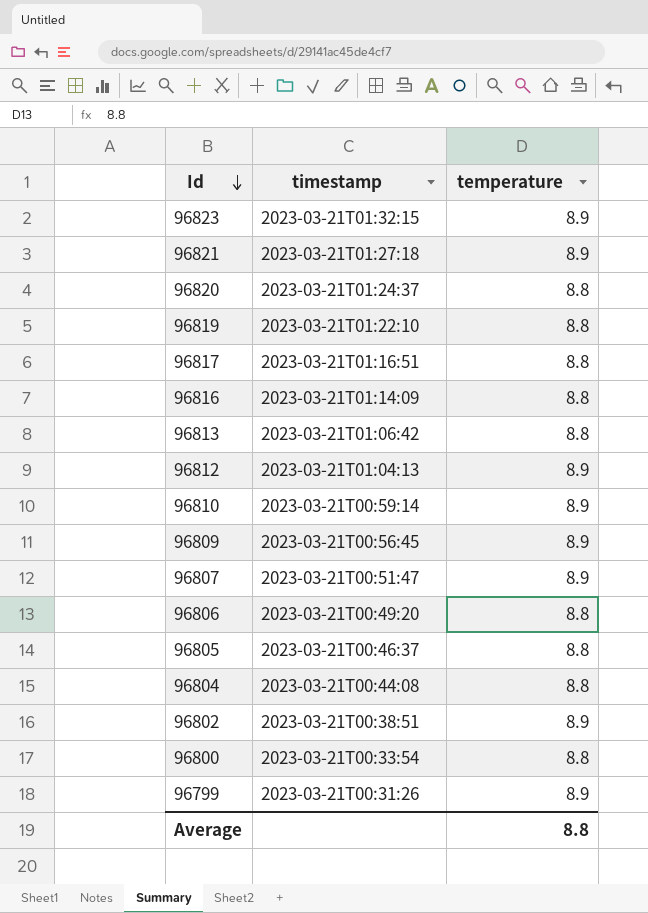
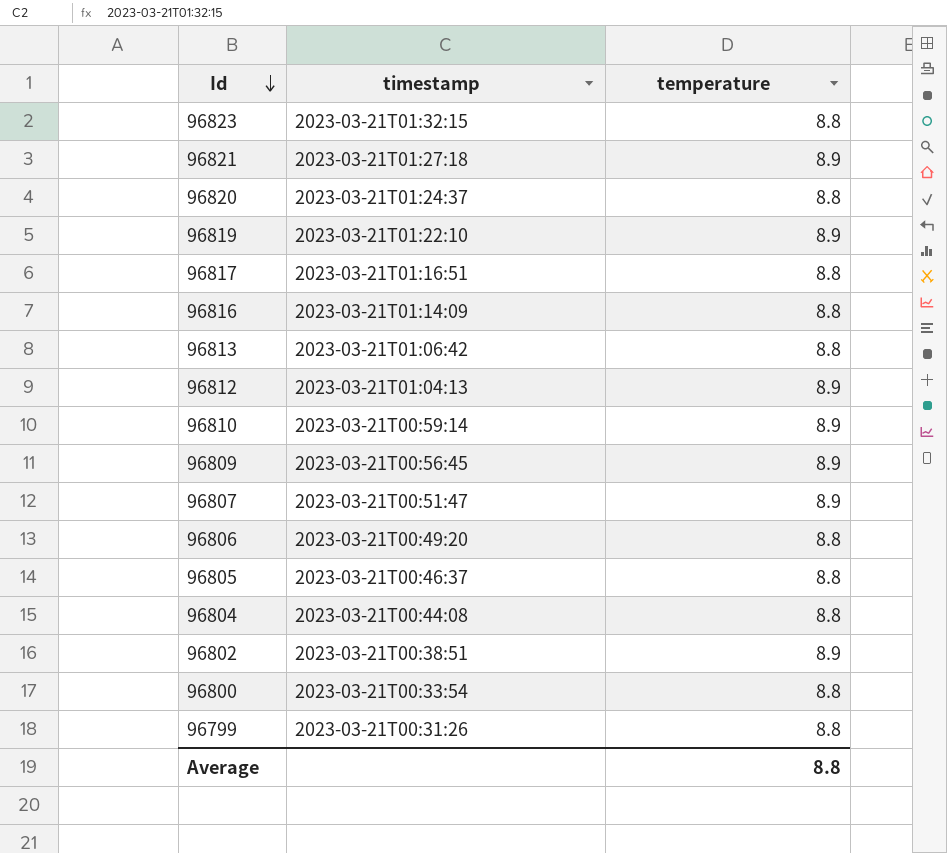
96823 | temperature: 8.9 -> 8.8
96819 | temperature: 8.8 -> 8.9
96799 | temperature: 8.9 -> 8.8

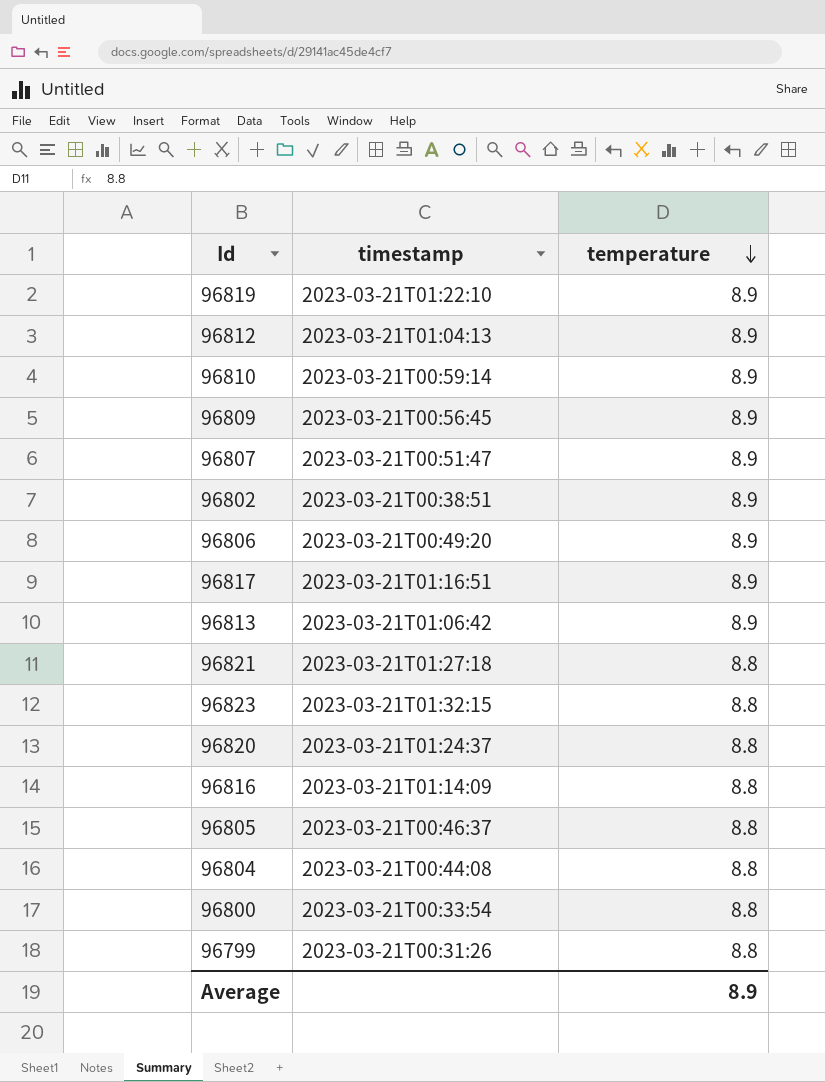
row order: Id descending -> temperature descending
96806 | temperature: 8.8 -> 8.9
96817 | temperature: 8.8 -> 8.9
96813 | temperature: 8.8 -> 8.9
96821 | temperature: 8.9 -> 8.8
Average | temperature: 8.8 -> 8.9

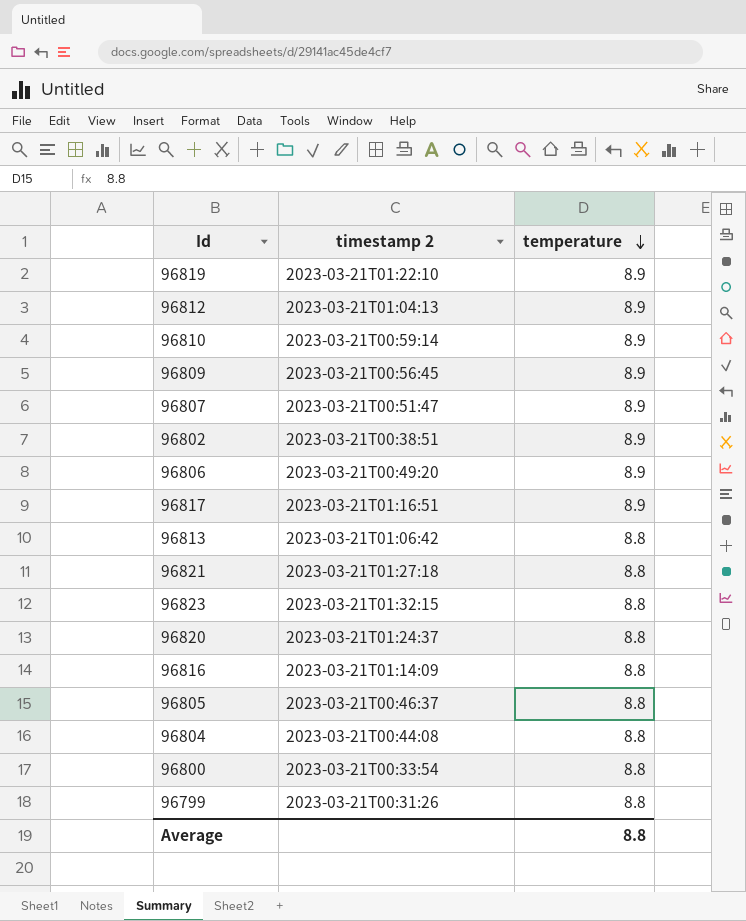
column name: timestamp -> timestamp 2
96813 | temperature: 8.9 -> 8.8
Average | temperature: 8.9 -> 8.8

